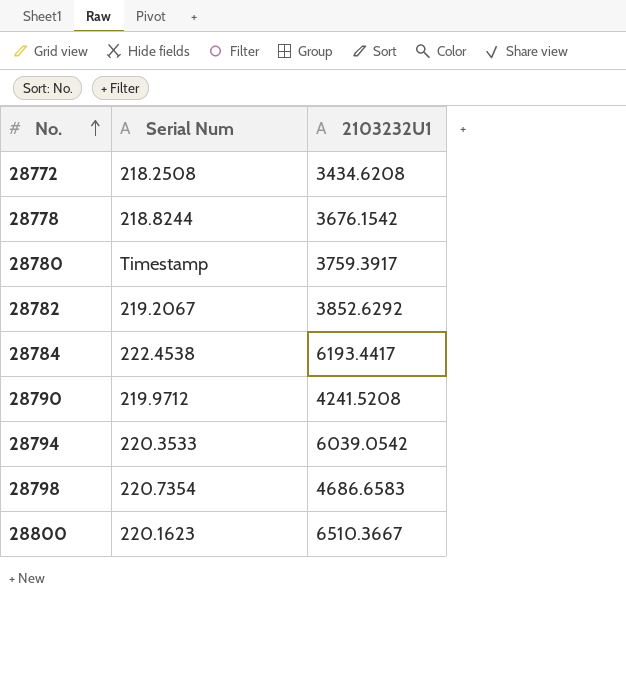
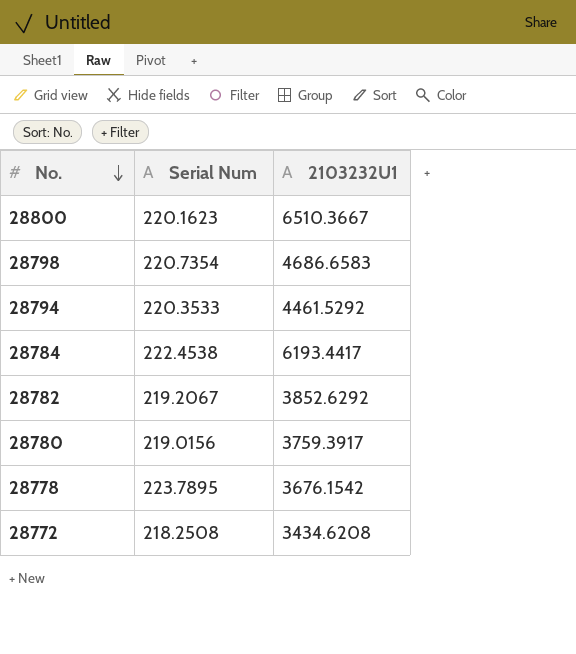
row order: No. ascending -> No. descending
row 28790: 219.9712 | 4241.5208 -> none
28794 | 2103232U1: 6039.0542 -> 4461.5292
28780 | Serial Num: Timestamp -> 219.0156
28778 | Serial Num: 218.8244 -> 223.7895

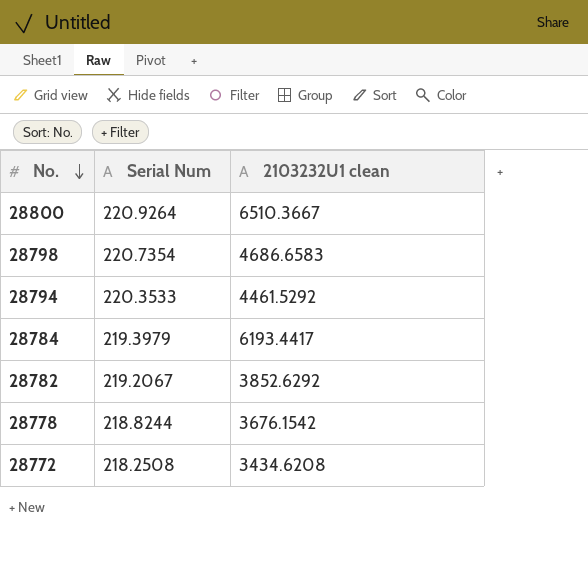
column name: 2103232U1 -> 2103232U1 clean
row 28780: 219.0156 | 3759.3917 -> none
28800 | Serial Num: 220.1623 -> 220.9264
28784 | Serial Num: 222.4538 -> 219.3979
28778 | Serial Num: 223.7895 -> 218.8244

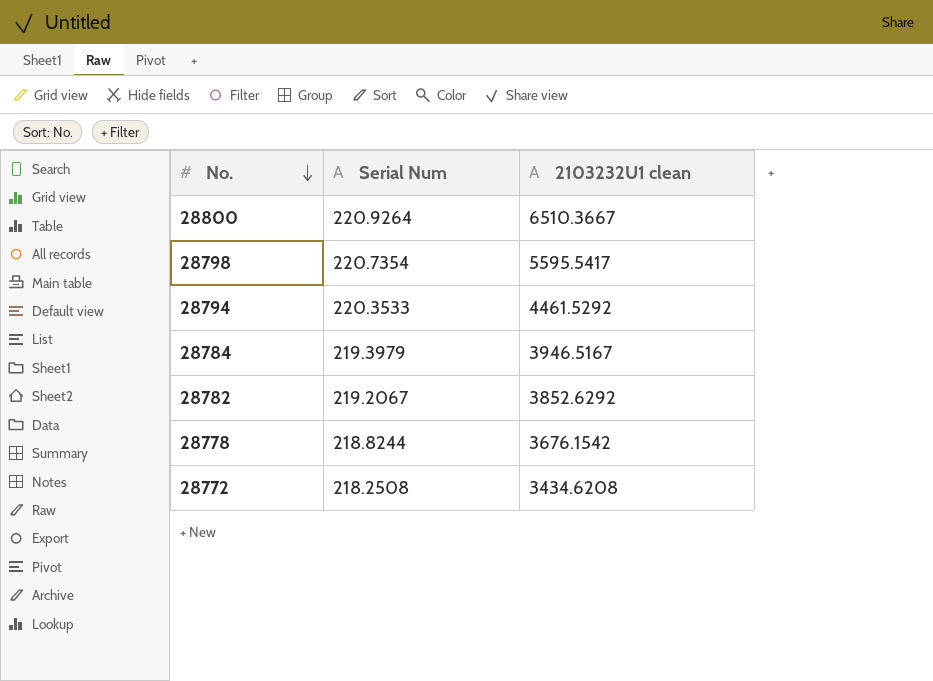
28798 | 2103232U1 clean: 4686.6583 -> 5595.5417
28784 | 2103232U1 clean: 6193.4417 -> 3946.5167

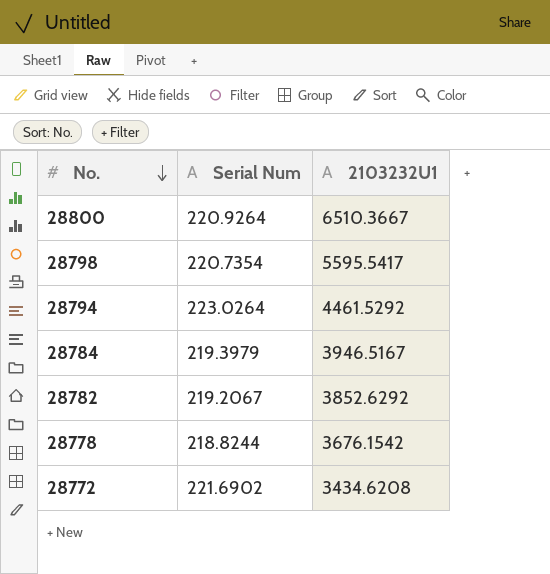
column name: 2103232U1 clean -> 2103232U1
28794 | Serial Num: 220.3533 -> 223.0264
28772 | Serial Num: 218.2508 -> 221.6902

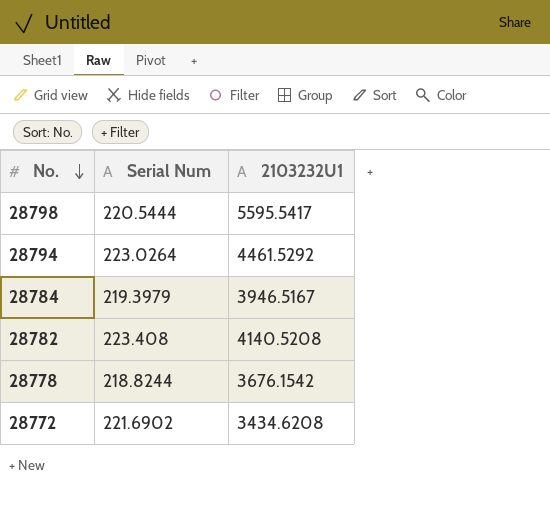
row 28800: 220.9264 | 6510.3667 -> none
28798 | Serial Num: 220.7354 -> 220.5444
28782 | Serial Num: 219.2067 -> 223.408
28782 | 2103232U1: 3852.6292 -> 4140.5208

